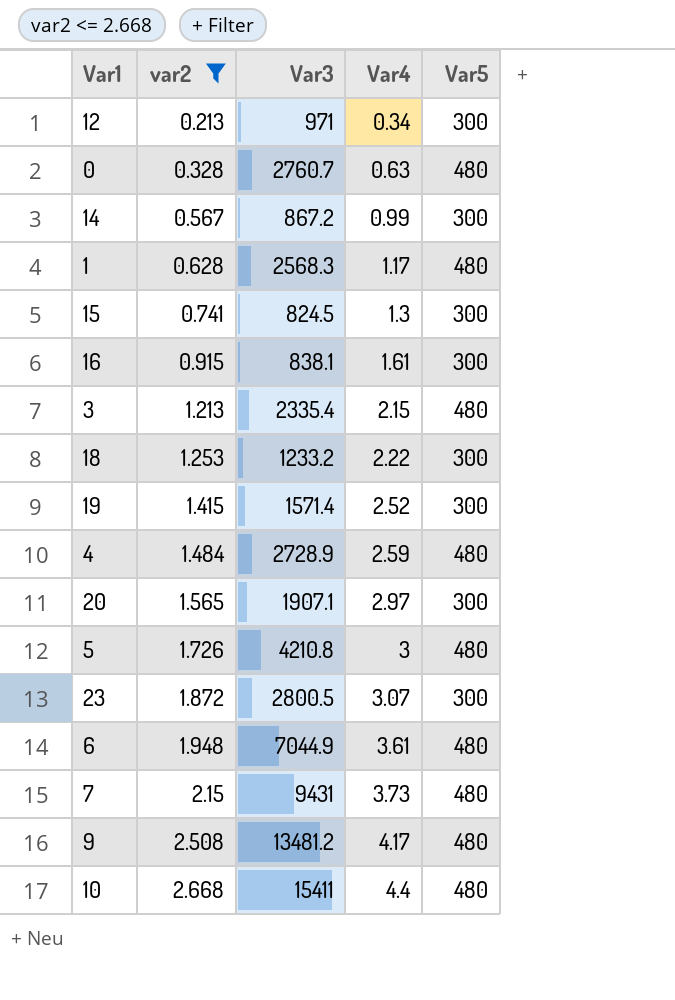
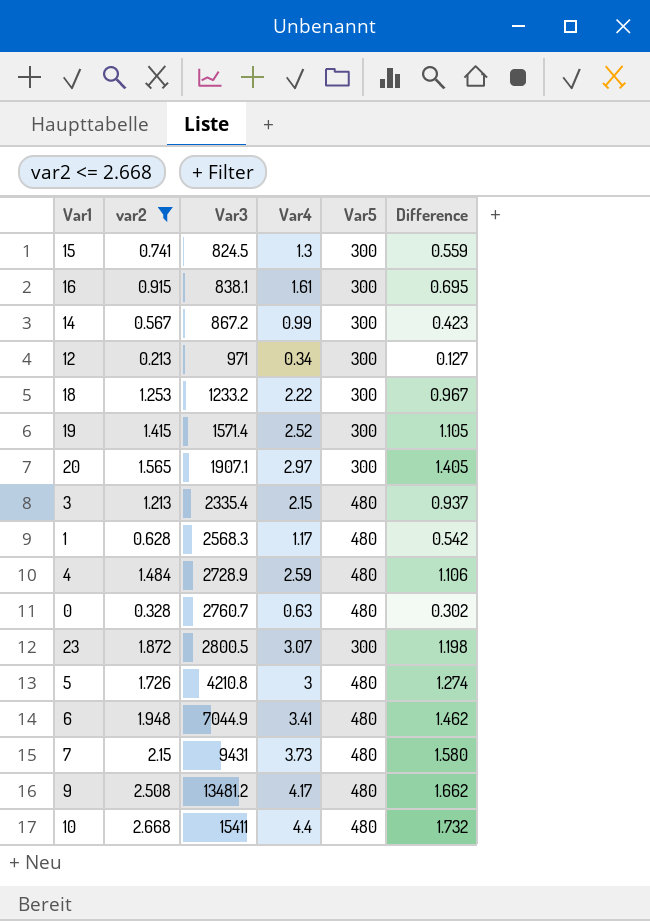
row order: var2 ascending -> Var3 ascending
column Difference | formula: none -> [Var4] - [var2]
6 | Var4: 3.61 -> 3.41

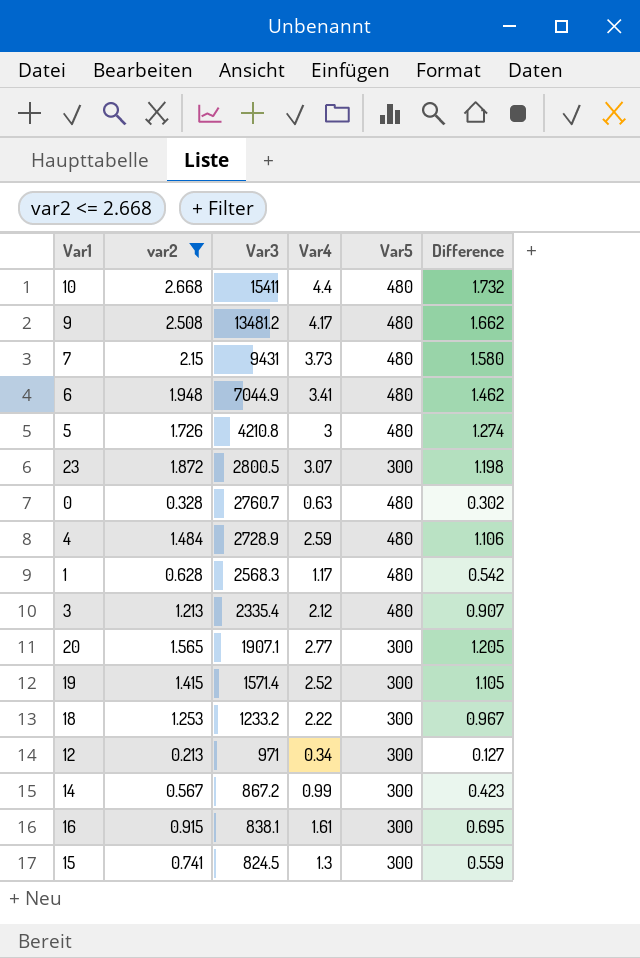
row order: Var3 ascending -> Var3 descending
3 | Var4: 2.15 -> 2.12
3 | Difference: 0.937 -> 0.907
20 | Var4: 2.97 -> 2.77
20 | Difference: 1.405 -> 1.205

